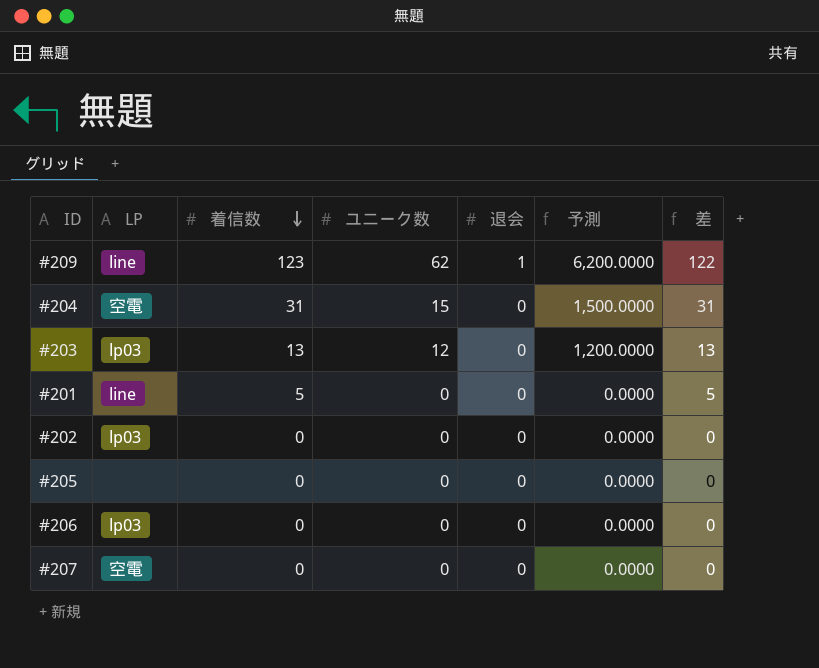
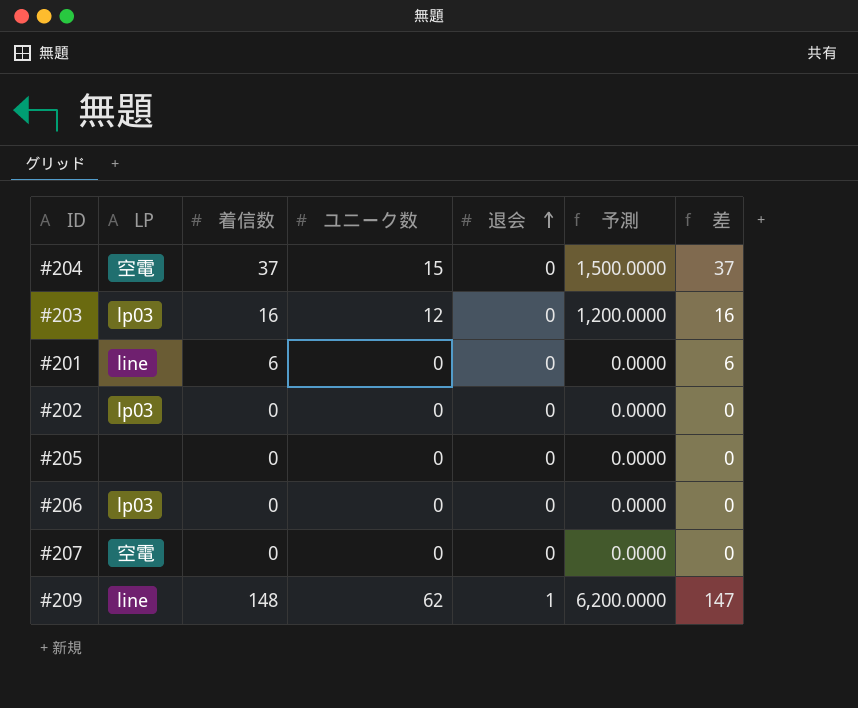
row order: 着信数 descending -> 退会 ascending
#204 | 着信数: 31 -> 37
#204 | 差: 31 -> 37
#203 | 着信数: 13 -> 16
#203 | 差: 13 -> 16
#201 | 着信数: 5 -> 6
#201 | 差: 5 -> 6
#209 | 着信数: 123 -> 148
#209 | 差: 122 -> 147

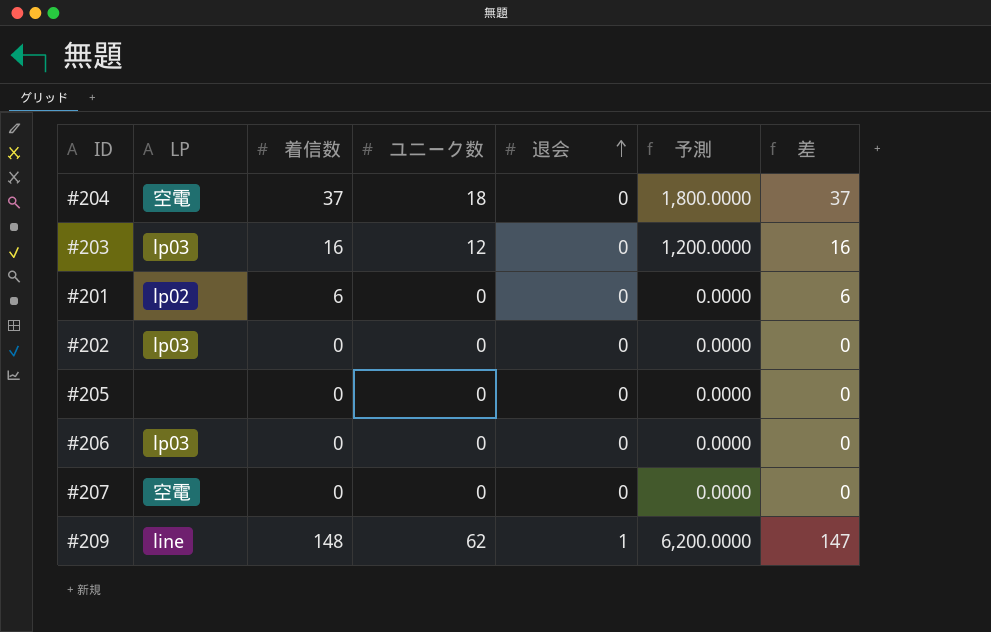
#204 | ユニーク数: 15 -> 18
#204 | 予測: 1,500.0000 -> 1,800.0000
#201 | LP: line -> lp02

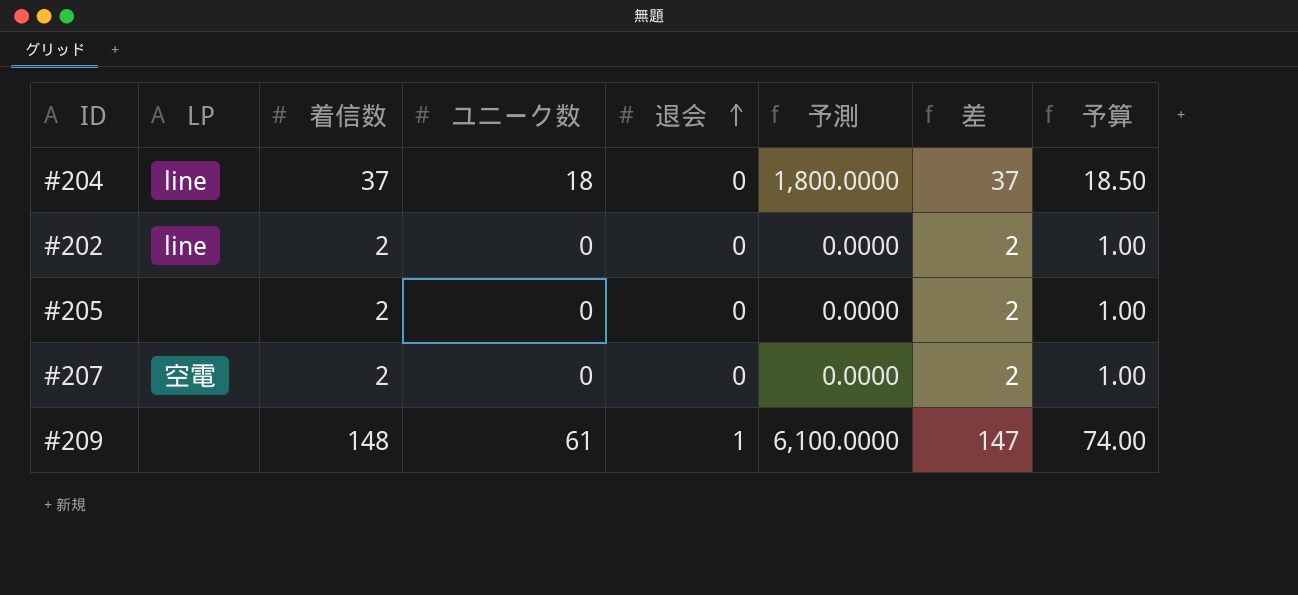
column 予算 | formula: none -> [着信数] * 0.5
row #203: lp03 | 16 | 12 | 0 | 1,200.0000 | 16 -> none
row #201: lp02 | 6 | 0 | 0 | 0.0000 | 6 -> none
row #206: lp03 | 0 | 0 | 0 | 0.0000 | 0 -> none
#204 | LP: 空電 -> line
#202 | LP: lp03 -> line
#202 | 着信数: 0 -> 2
#202 | 差: 0 -> 2
#205 | 着信数: 0 -> 2
#205 | 差: 0 -> 2
#207 | 着信数: 0 -> 2
#207 | 差: 0 -> 2
#209 | LP: line -> none
#209 | ユニーク数: 62 -> 61
#209 | 予測: 6,200.0000 -> 6,100.0000

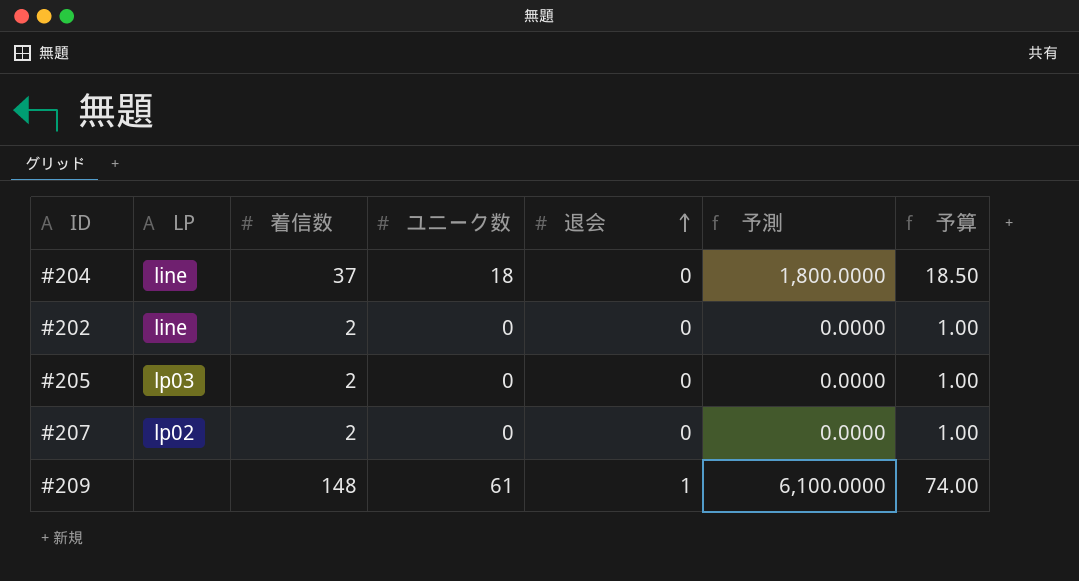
column 差 | formula: [着信数] - [退会] -> none
#205 | LP: none -> lp03
#207 | LP: 空電 -> lp02

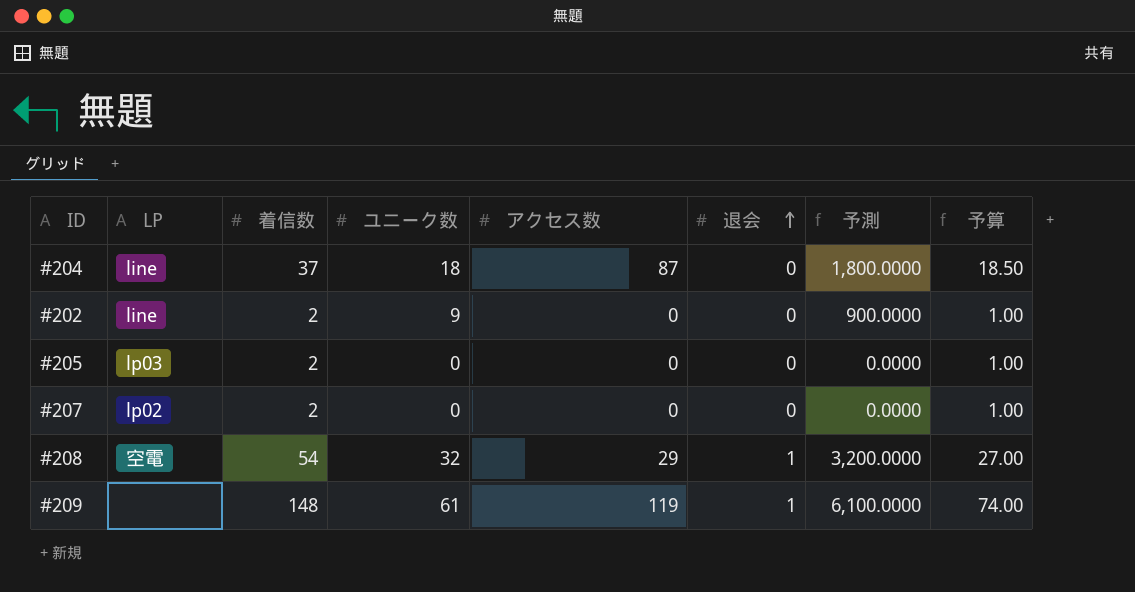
column アクセス数 | position: none -> 5
#202 | ユニーク数: 0 -> 9
#202 | 予測: 0.0000 -> 900.0000
row #208: none -> 空電 | 54 | 32 | 29 | 1 | 3,200.0000 | 27.00

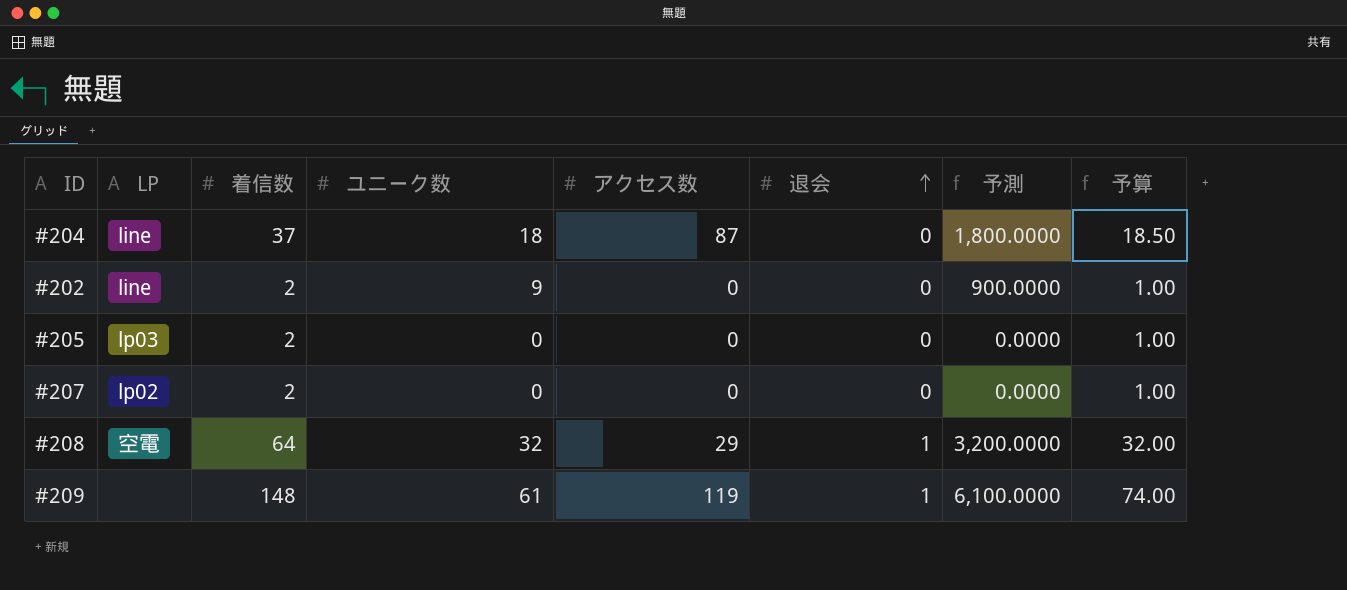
#208 | 着信数: 54 -> 64
#208 | 予算: 27.00 -> 32.00

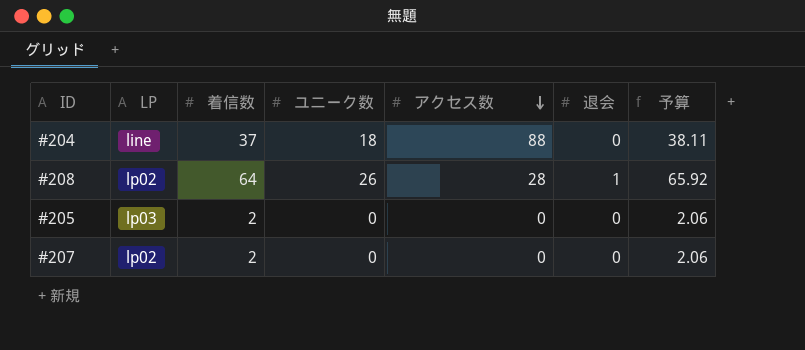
row order: 退会 ascending -> アクセス数 descending
column 予測 | formula: [ユニーク数] * 100 -> none
column 予算 | formula: [着信数] * 0.5 -> [着信数] * 1.03
row #202: line | 2 | 9 | 0 | 0 | 900.0000 | 1.00 -> none
row #209: none | 148 | 61 | 119 | 1 | 6,100.0000 | 74.00 -> none
#204 | アクセス数: 87 -> 88
#208 | LP: 空電 -> lp02
#208 | ユニーク数: 32 -> 26
#208 | アクセス数: 29 -> 28

